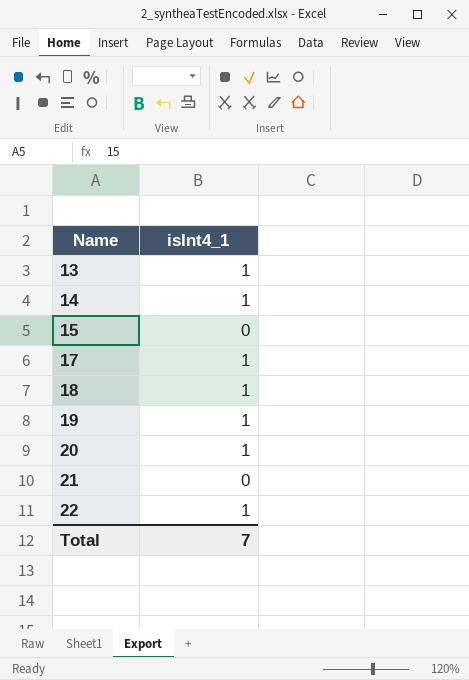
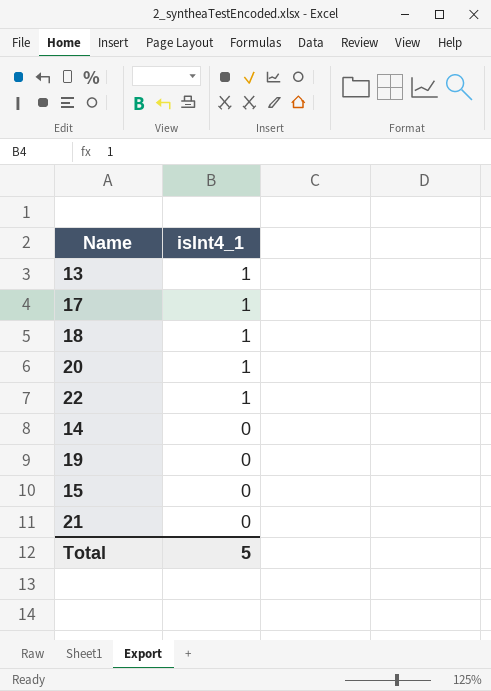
row order: Name ascending -> isInt4_1 descending
14 | isInt4_1: 1 -> 0
19 | isInt4_1: 1 -> 0
Total | isInt4_1: 7 -> 5

